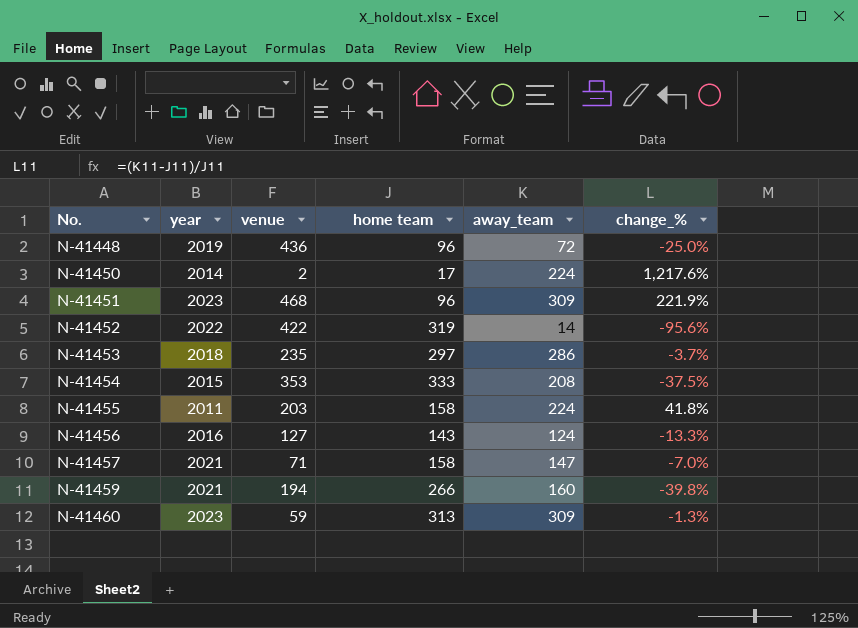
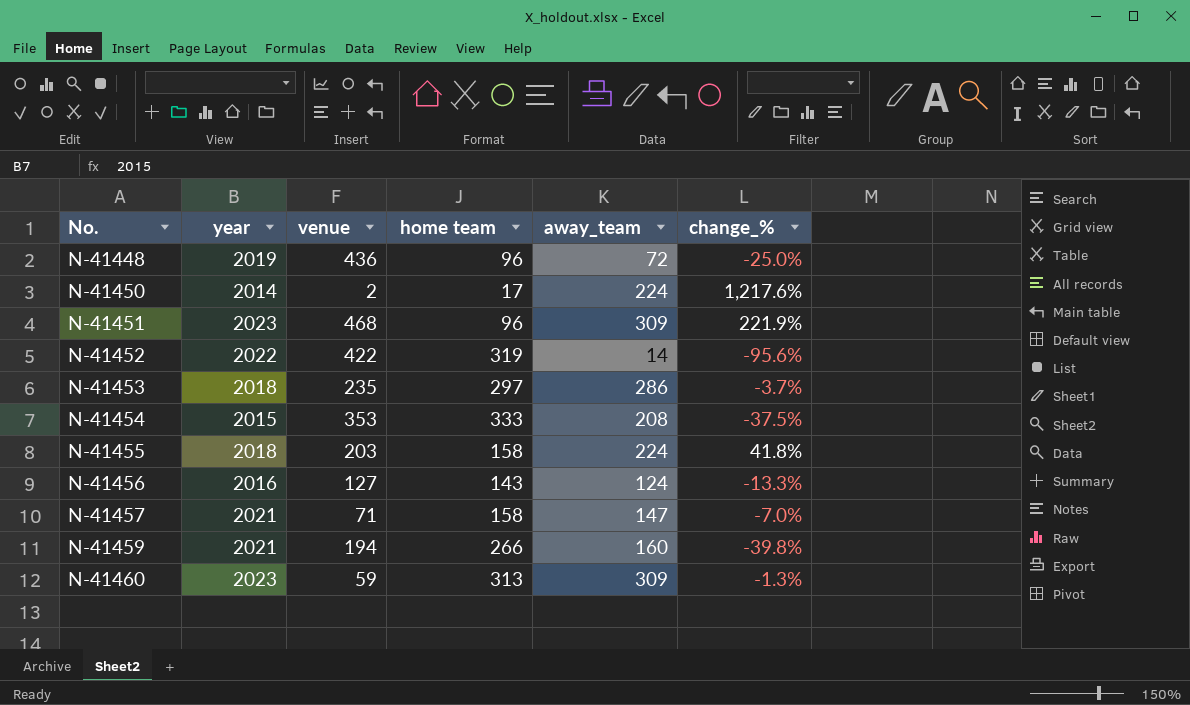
N-41455 | year: 2011 -> 2018

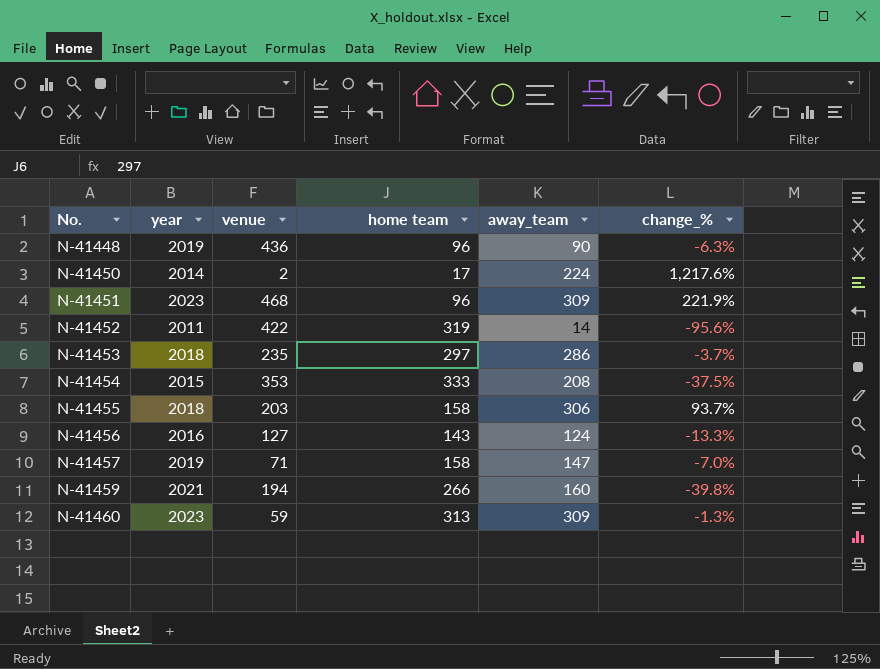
N-41448 | away_team: 72 -> 90
N-41448 | change_%: -25.0% -> -6.3%
N-41452 | year: 2022 -> 2011
N-41455 | away_team: 224 -> 306
N-41455 | change_%: 41.8% -> 93.7%
N-41457 | year: 2021 -> 2019

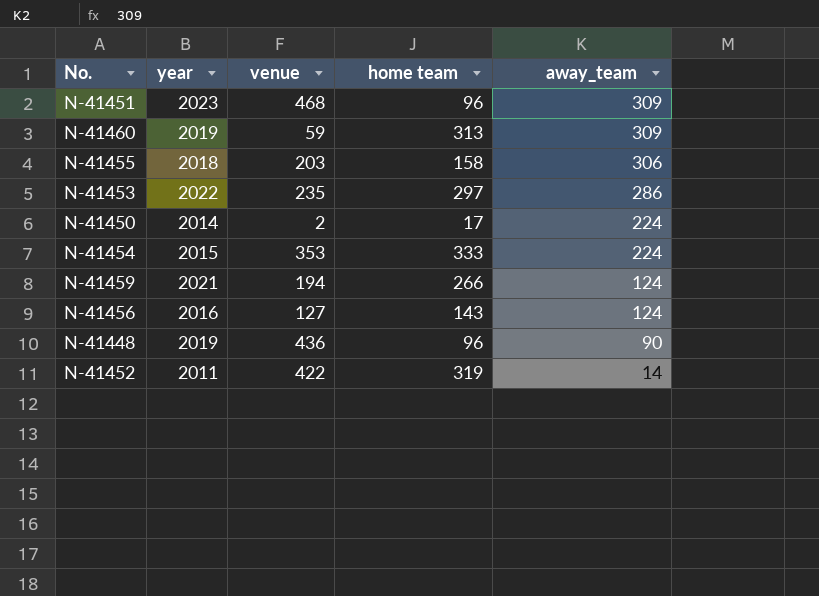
row order: No. ascending -> away_team descending
column change_% | formula: ([away_team] - [home team]) / [home team] -> none
row N-41457: 2019 | 71 | 158 | 147 | -7.0% -> none
N-41460 | year: 2023 -> 2019
N-41453 | year: 2018 -> 2022
N-41454 | away_team: 208 -> 224
N-41459 | away_team: 160 -> 124

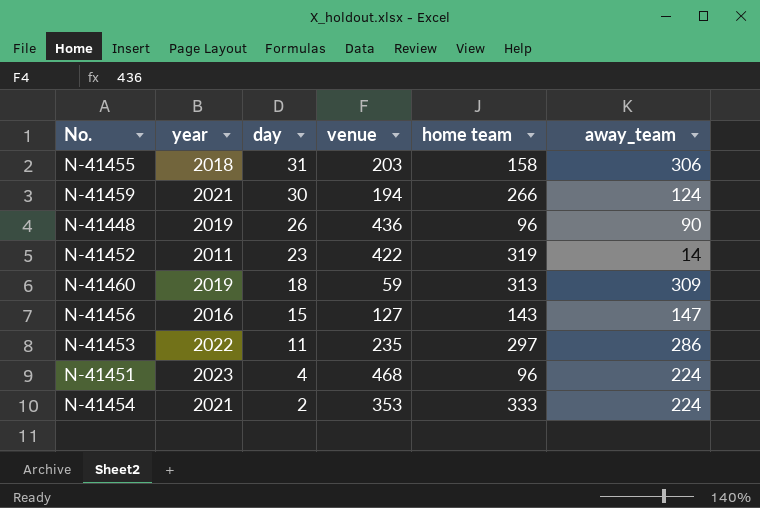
row order: away_team descending -> day descending
column day | position: none -> 3
row N-41450: 2014 | 2 | 17 | 224 -> none
N-41456 | away_team: 124 -> 147
N-41451 | away_team: 309 -> 224
N-41454 | year: 2015 -> 2021

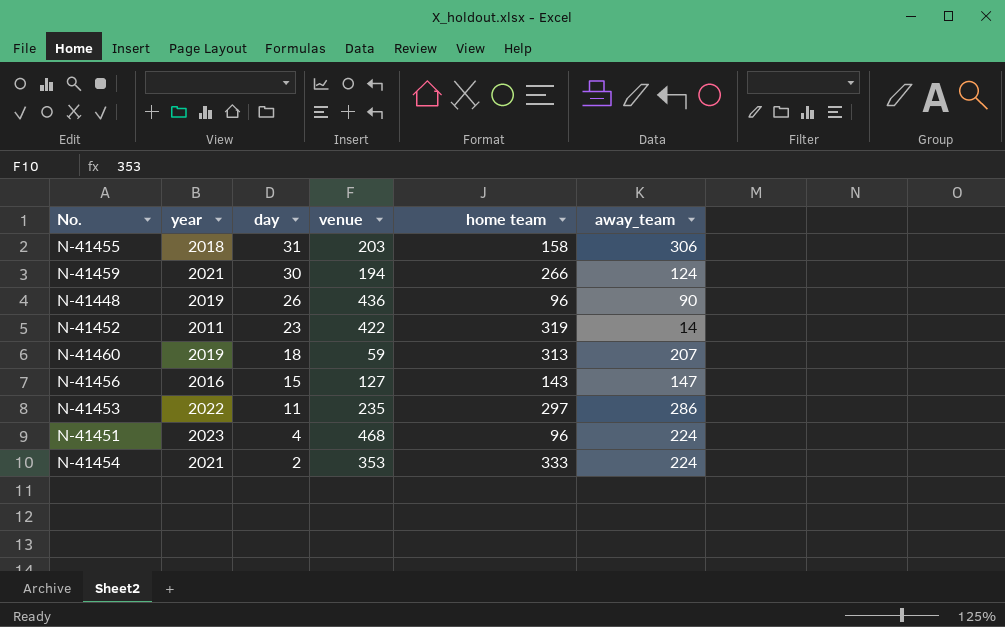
N-41460 | away_team: 309 -> 207

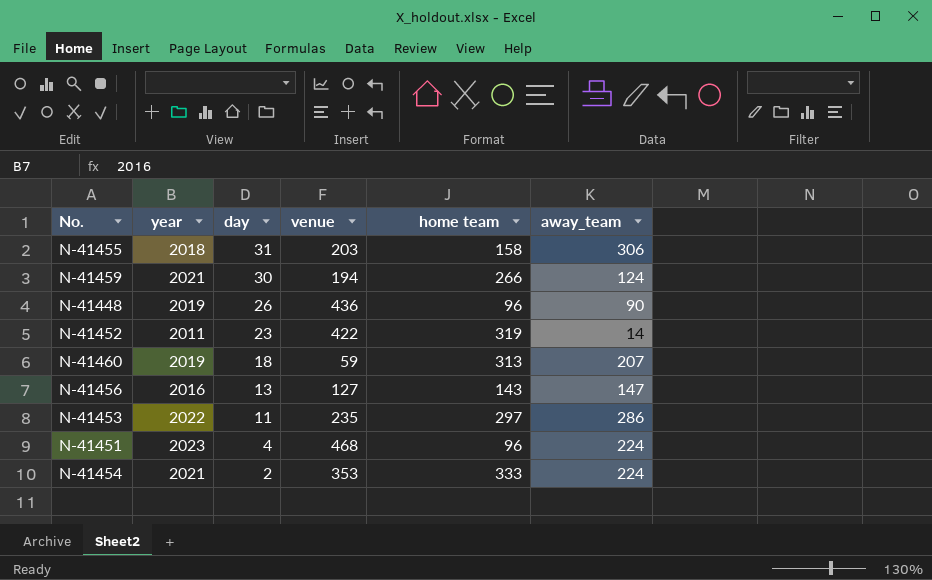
N-41456 | day: 15 -> 13

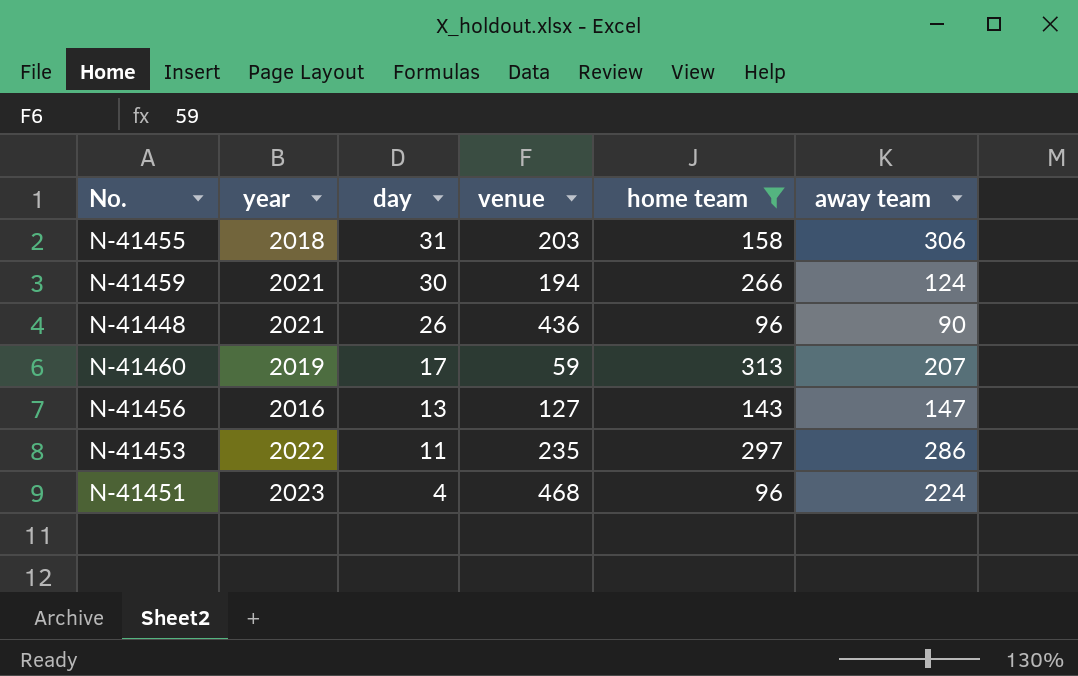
filter: none -> home team <= 313
column name: away_team -> away team
N-41448 | year: 2019 -> 2021
N-41460 | day: 18 -> 17

